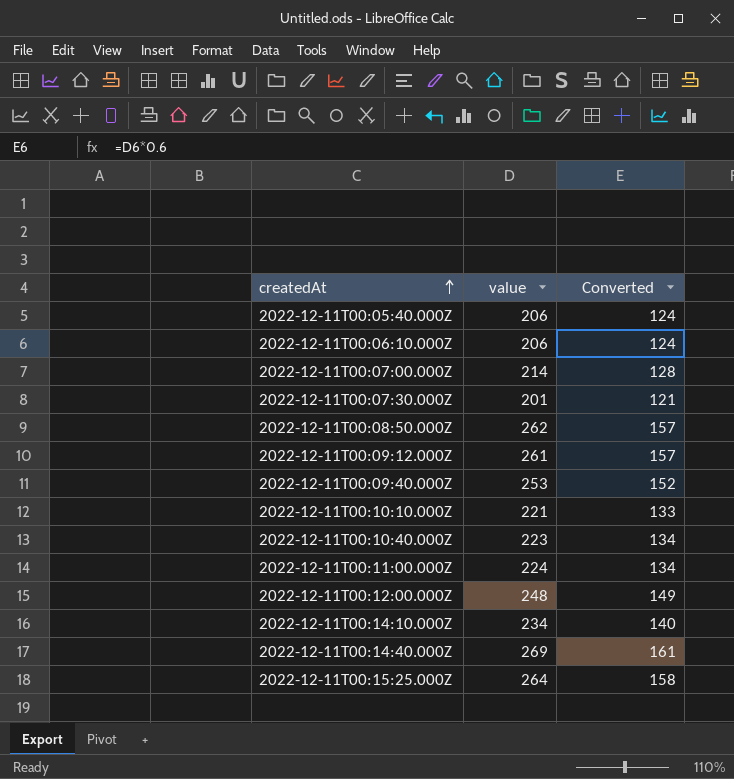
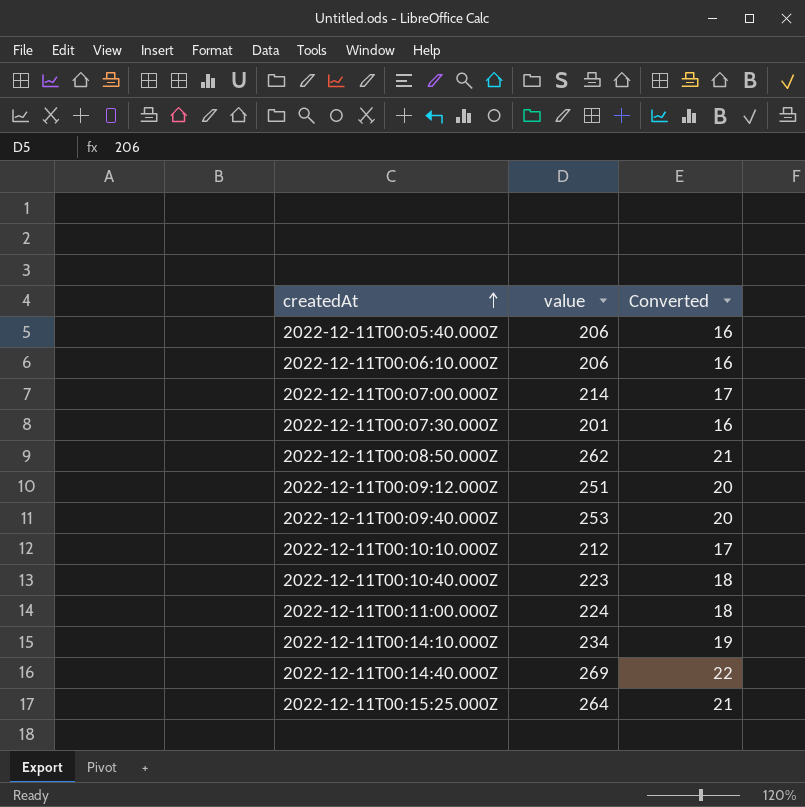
column Converted | formula: [value] * 0.6 -> [value] * 0.08
row 2022-12-11T00:12:00.000Z: 248 | 149 -> none
2022-12-11T00:09:12.000Z | value: 261 -> 251
2022-12-11T00:10:10.000Z | value: 221 -> 212

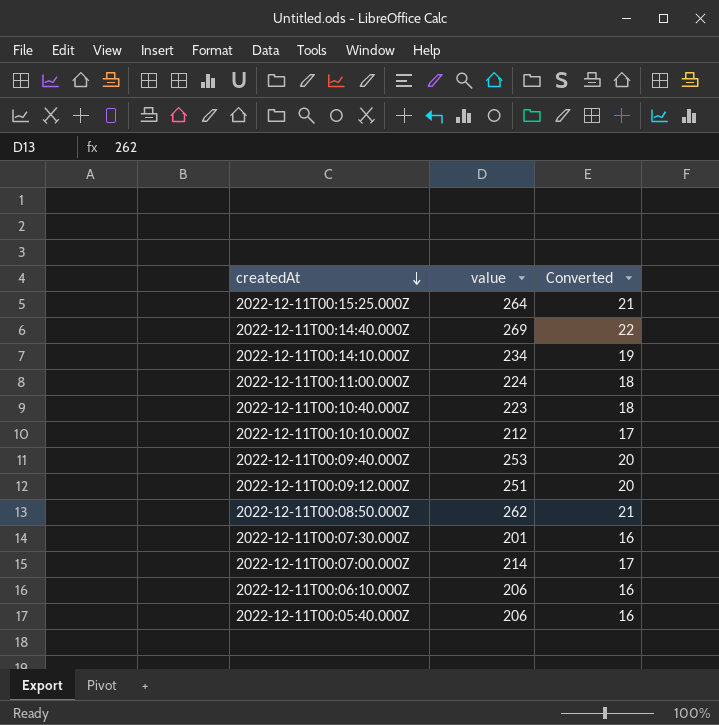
row order: createdAt ascending -> createdAt descending

